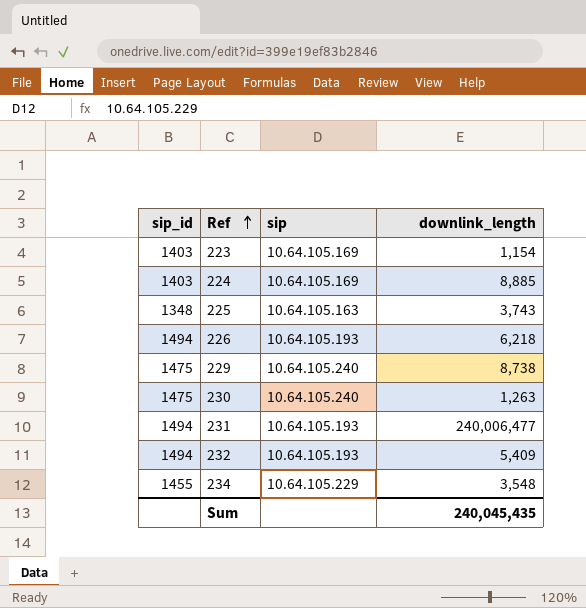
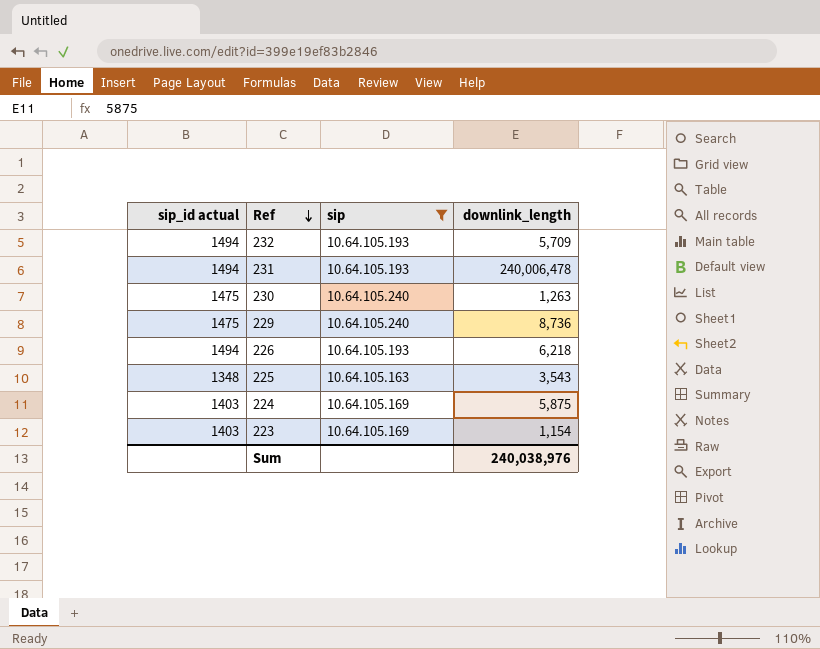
filter: none -> sip != 10.64.105.229
row order: Ref ascending -> Ref descending
column name: sip_id -> sip_id actual
232 | downlink_length: 5,409 -> 5,709
231 | downlink_length: 240,006,477 -> 240,006,478
229 | downlink_length: 8,738 -> 8,736
225 | downlink_length: 3,743 -> 3,543
224 | downlink_length: 8,885 -> 5,875
Sum | downlink_length: 240,045,435 -> 240,038,976

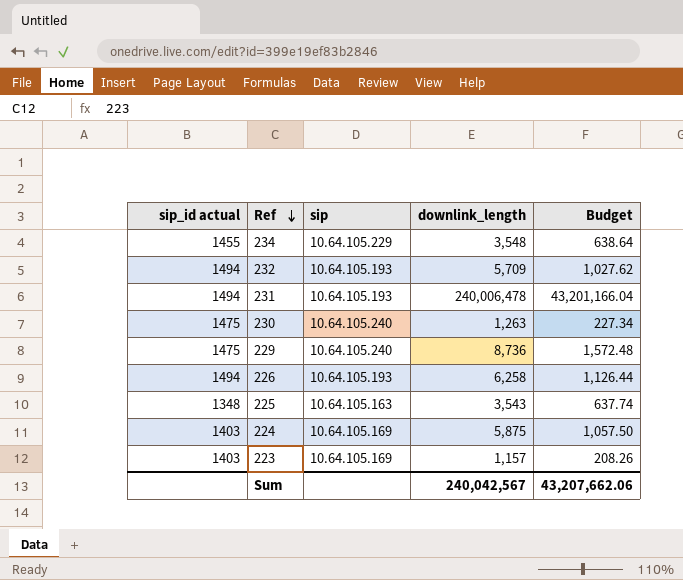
filter: sip != 10.64.105.229 -> none
column Budget | formula: none -> [downlink_length] * 0.18
226 | downlink_length: 6,218 -> 6,258
223 | downlink_length: 1,154 -> 1,157
Sum | downlink_length: 240,038,976 -> 240,042,567

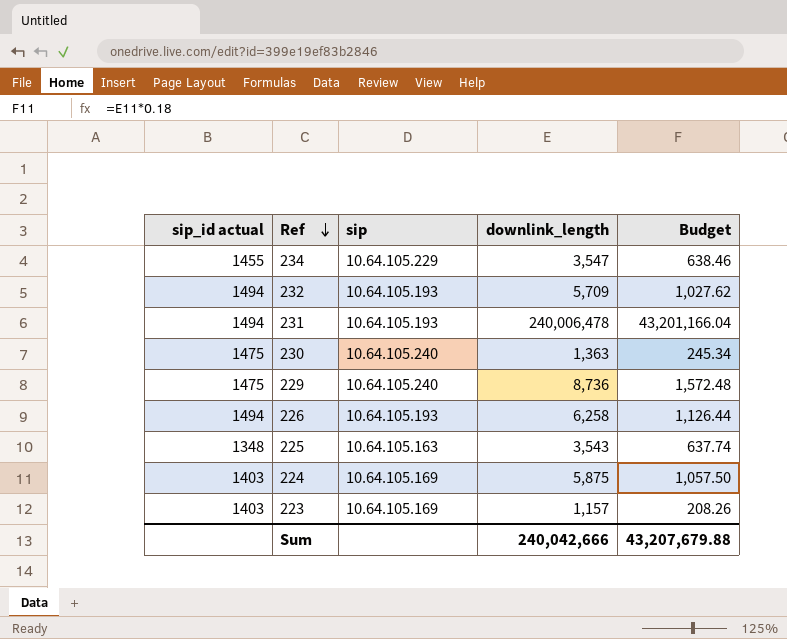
234 | downlink_length: 3,548 -> 3,547
234 | Budget: 638.64 -> 638.46
230 | downlink_length: 1,263 -> 1,363
230 | Budget: 227.34 -> 245.34
Sum | downlink_length: 240,042,567 -> 240,042,666
Sum | Budget: 43,207,662.06 -> 43,207,679.88

